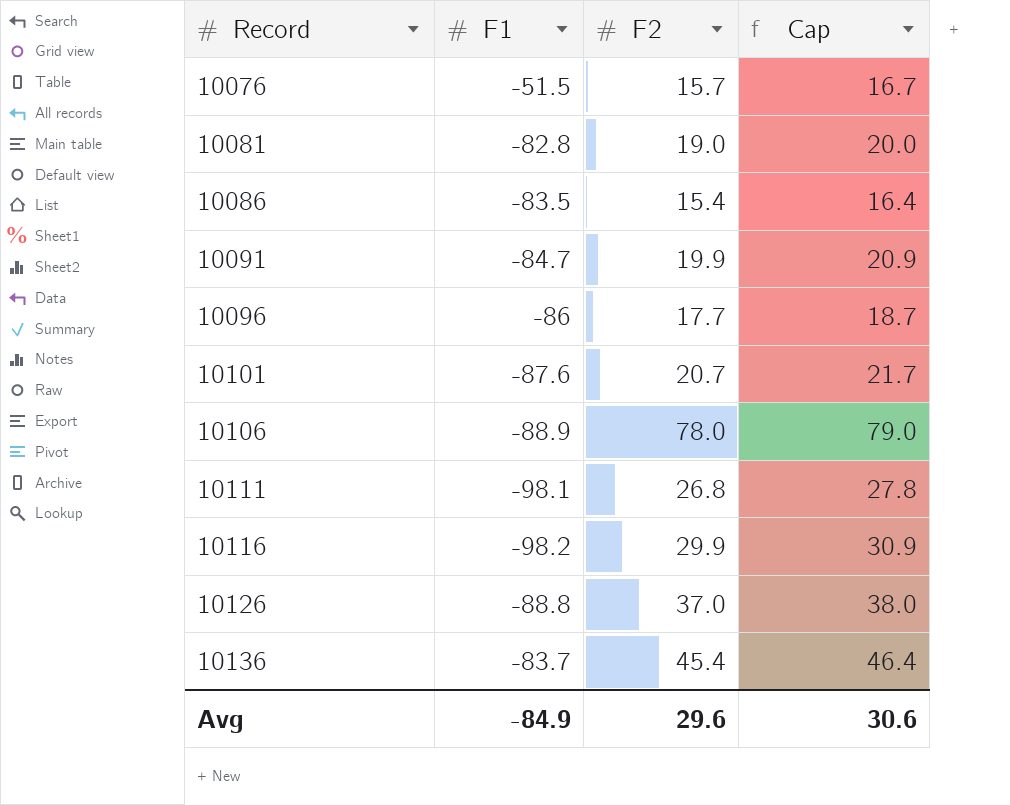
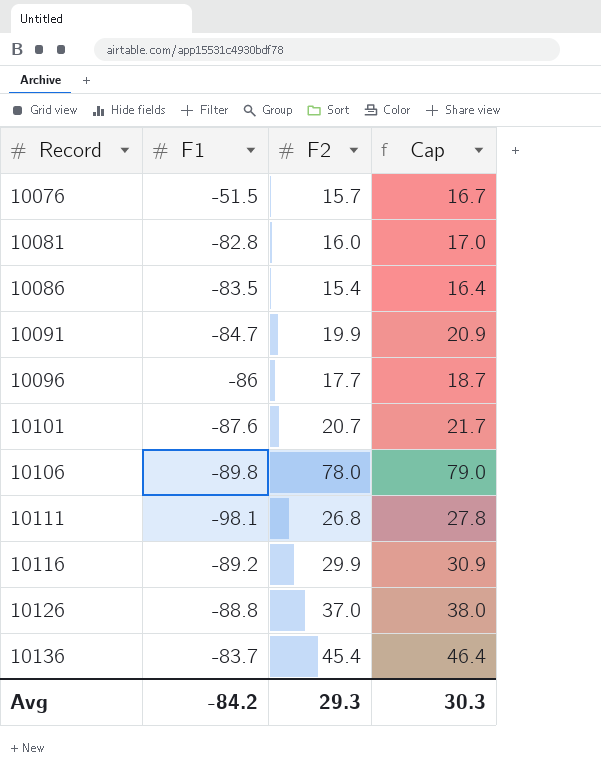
10081 | F2: 19.0 -> 16.0
10081 | Cap: 20.0 -> 17.0
10106 | F1: -88.9 -> -89.8
10116 | F1: -98.2 -> -89.2
Avg | F1: -84.9 -> -84.2
Avg | F2: 29.6 -> 29.3
Avg | Cap: 30.6 -> 30.3

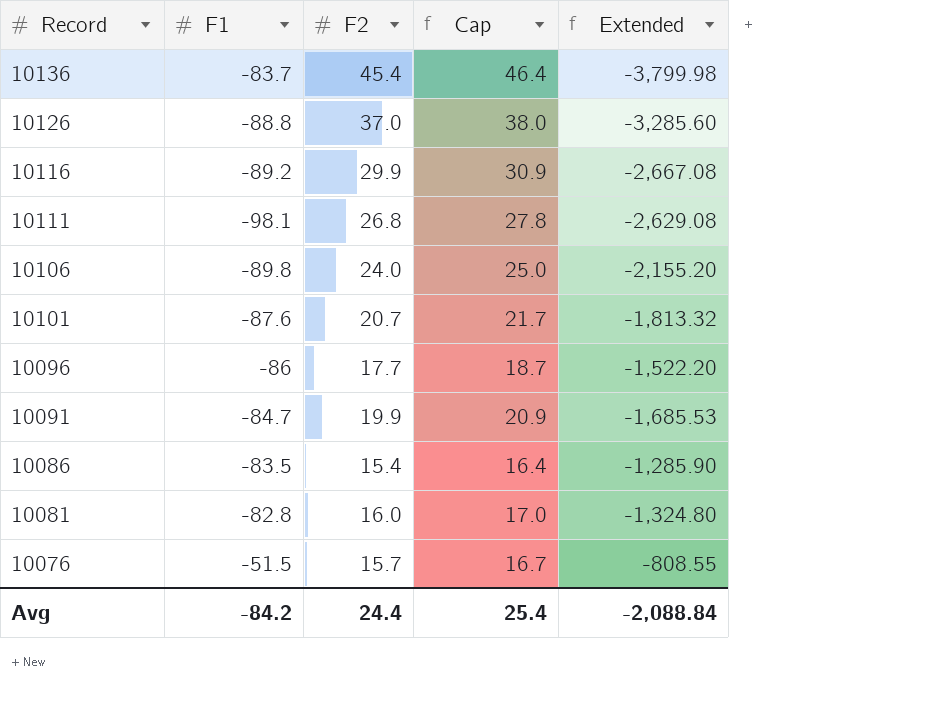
row order: Record ascending -> Record descending
column Extended | formula: none -> [F1] * [F2]
10106 | F2: 78.0 -> 24.0
10106 | Cap: 79.0 -> 25.0
Avg | F2: 29.3 -> 24.4
Avg | Cap: 30.3 -> 25.4

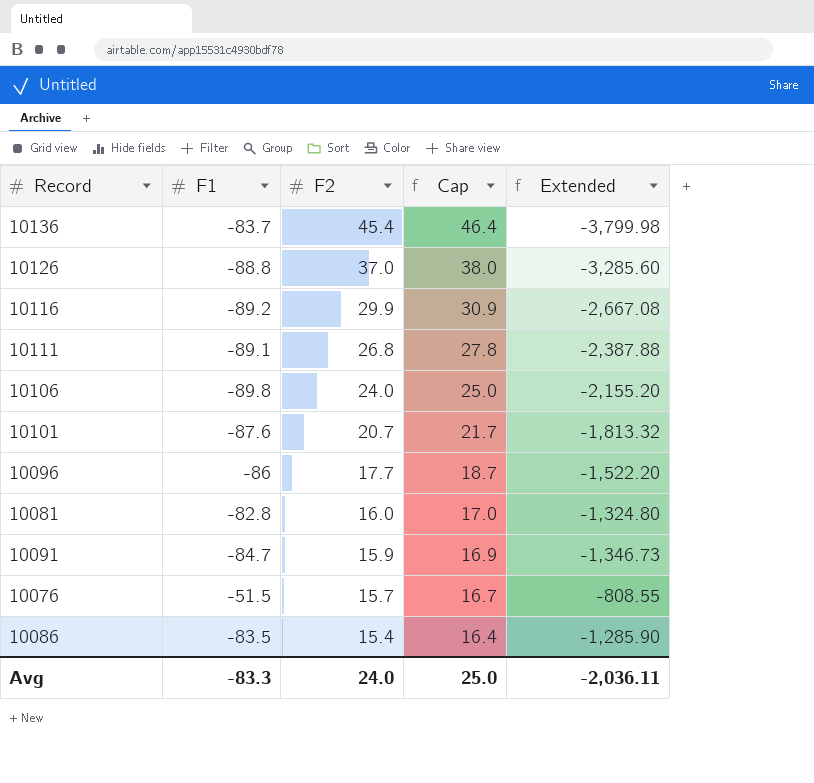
row order: Record descending -> F2 descending
10111 | F1: -98.1 -> -89.1
10111 | Extended: -2,629.08 -> -2,387.88
10091 | F2: 19.9 -> 15.9
10091 | Cap: 20.9 -> 16.9
10091 | Extended: -1,685.53 -> -1,346.73
Avg | F1: -84.2 -> -83.3
Avg | F2: 24.4 -> 24.0
Avg | Cap: 25.4 -> 25.0
Avg | Extended: -2,088.84 -> -2,036.11

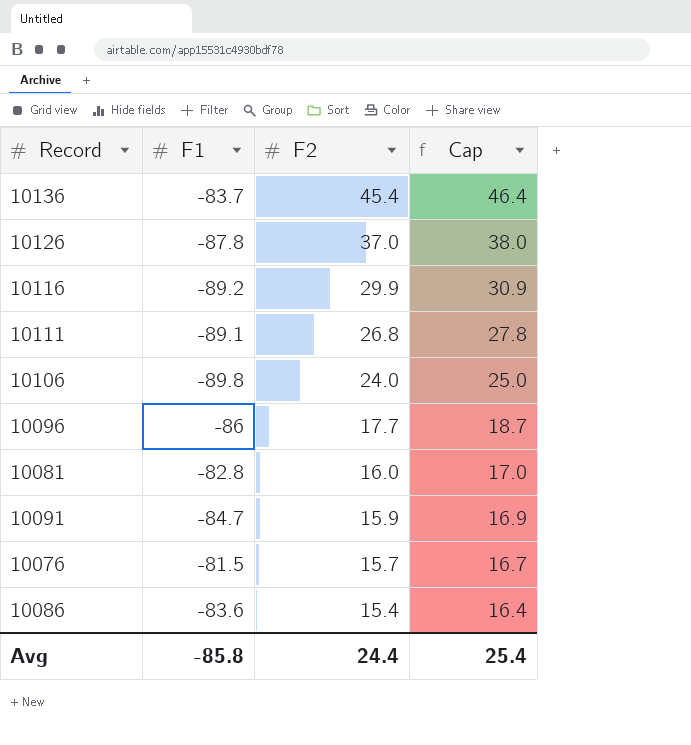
column Extended | formula: [F1] * [F2] -> none
row 10101: -87.6 | 20.7 | 21.7 | -1,813.32 -> none
10126 | F1: -88.8 -> -87.8
10076 | F1: -51.5 -> -81.5
10086 | F1: -83.5 -> -83.6
Avg | F1: -83.3 -> -85.8
Avg | F2: 24.0 -> 24.4
Avg | Cap: 25.0 -> 25.4

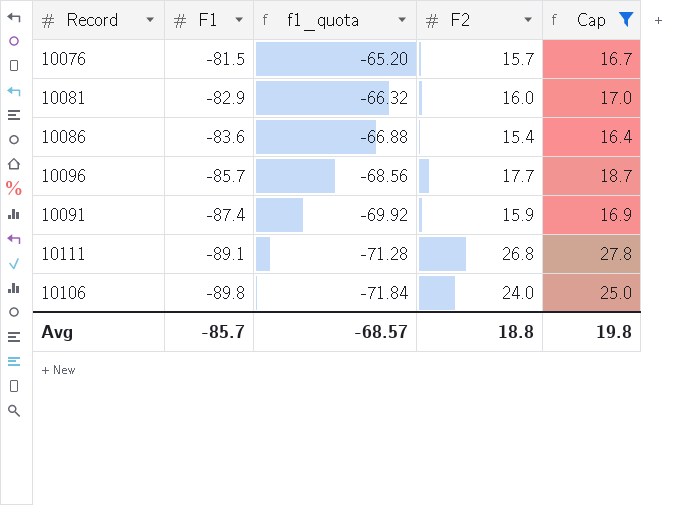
filter: none -> Cap <= 27.8
row order: F2 descending -> F1 descending
column f1_quota | formula: none -> [F1] * 0.8
10081 | F1: -82.8 -> -82.9
10096 | F1: -86 -> -85.7
10091 | F1: -84.7 -> -87.4
Avg | F1: -85.8 -> -85.7
Avg | F2: 24.4 -> 18.8
Avg | Cap: 25.4 -> 19.8

